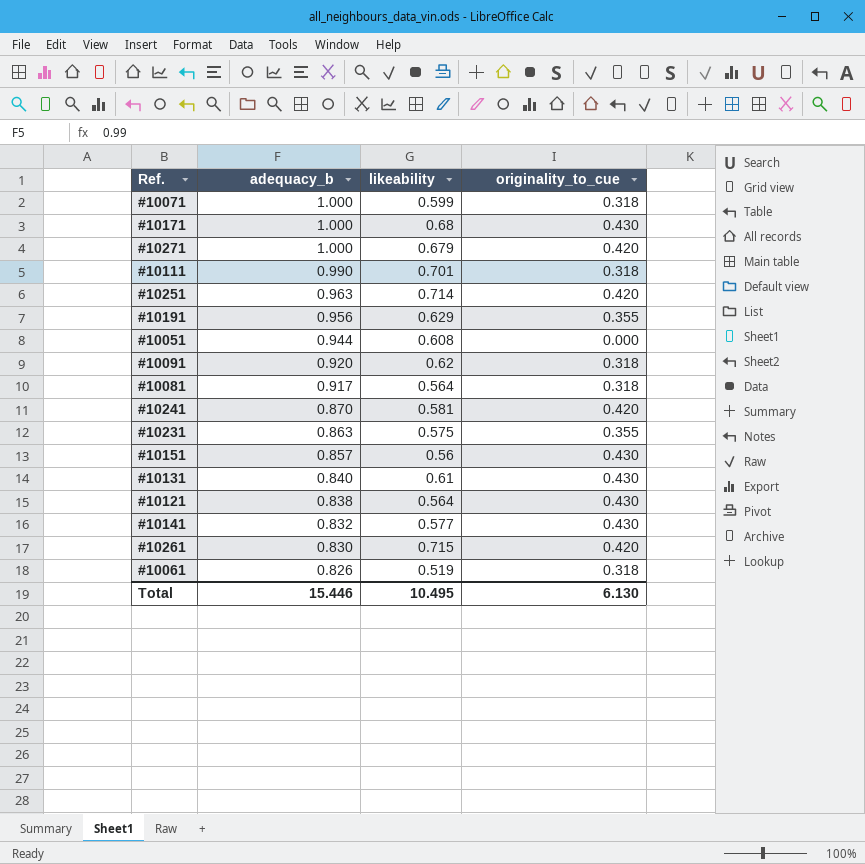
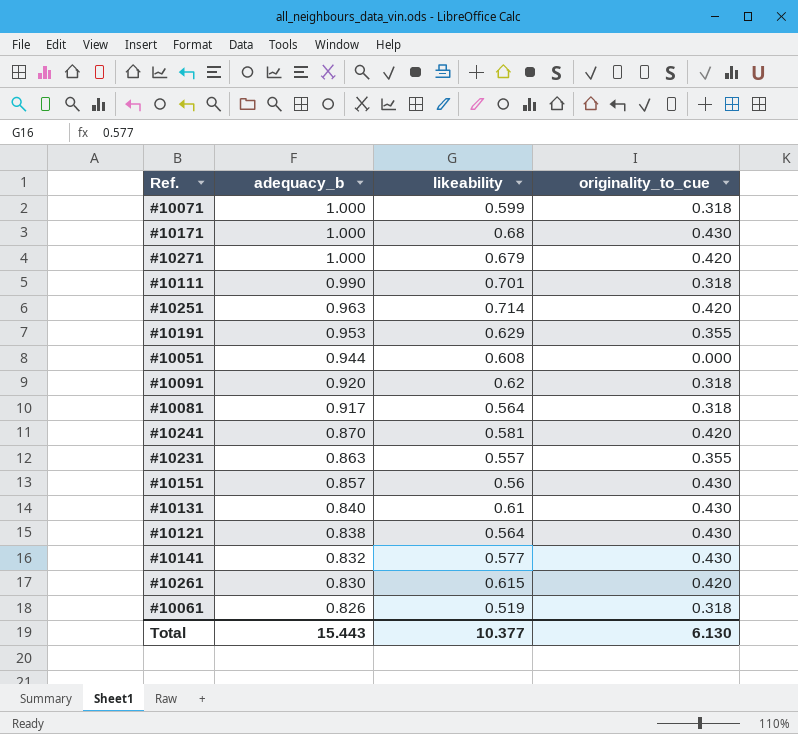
#10191 | adequacy_b: 0.956 -> 0.953
#10231 | likeability: 0.575 -> 0.557
#10261 | likeability: 0.715 -> 0.615
Total | adequacy_b: 15.446 -> 15.443
Total | likeability: 10.495 -> 10.377

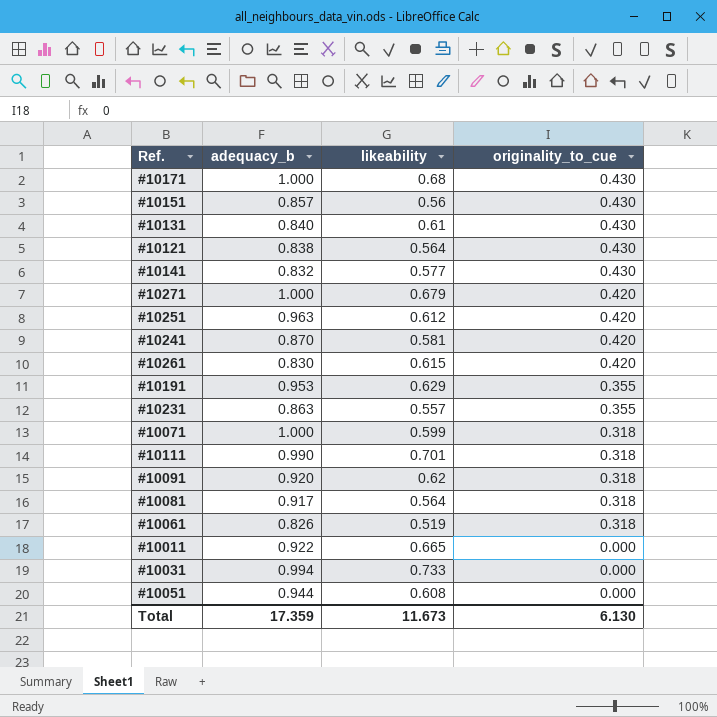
row order: adequacy_b descending -> originality_to_cue descending
#10251 | likeability: 0.714 -> 0.612
row #10011: none -> 0.922 | 0.665 | 0.000
row #10031: none -> 0.994 | 0.733 | 0.000
Total | adequacy_b: 15.443 -> 17.359
Total | likeability: 10.377 -> 11.673

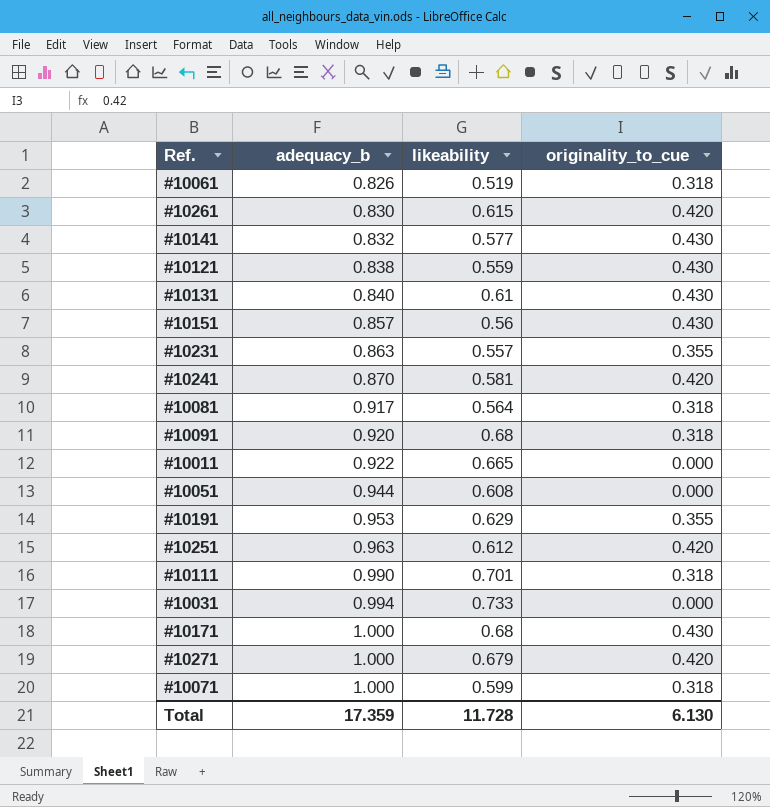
row order: originality_to_cue descending -> adequacy_b ascending
#10121 | likeability: 0.564 -> 0.559
#10091 | likeability: 0.62 -> 0.68
Total | likeability: 11.673 -> 11.728

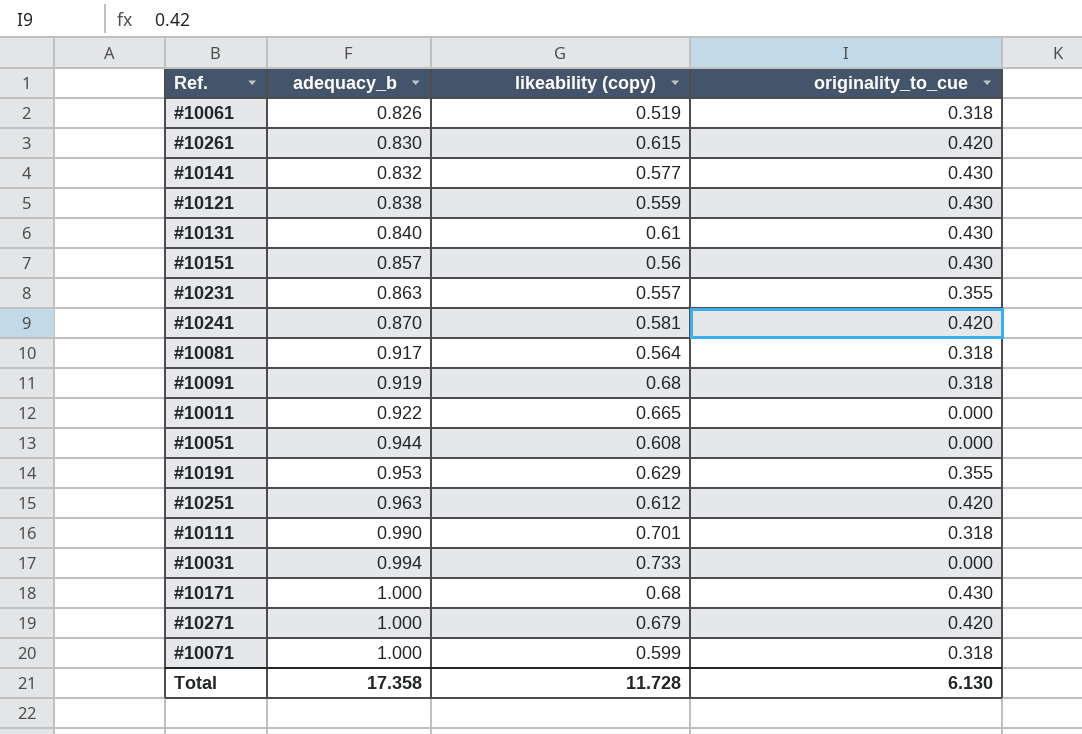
column name: likeability -> likeability (copy)
#10091 | adequacy_b: 0.920 -> 0.919
Total | adequacy_b: 17.359 -> 17.358

